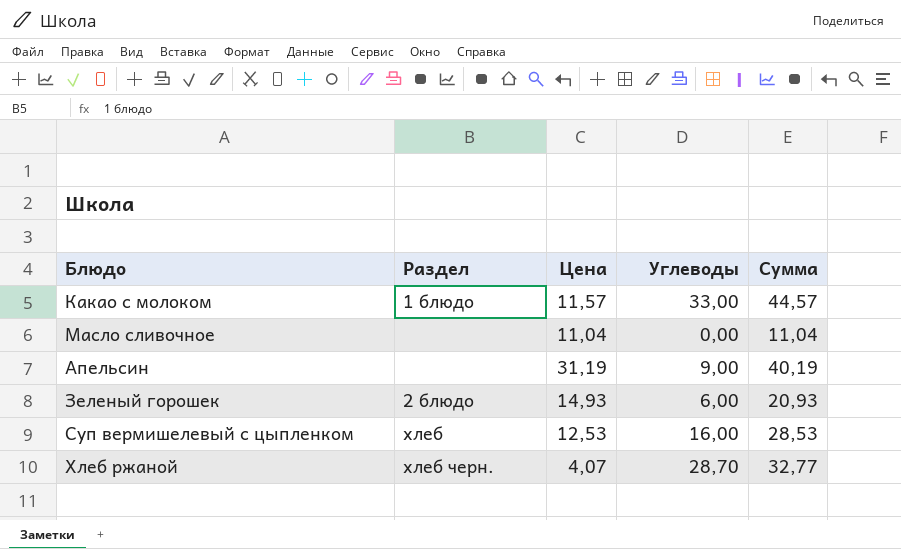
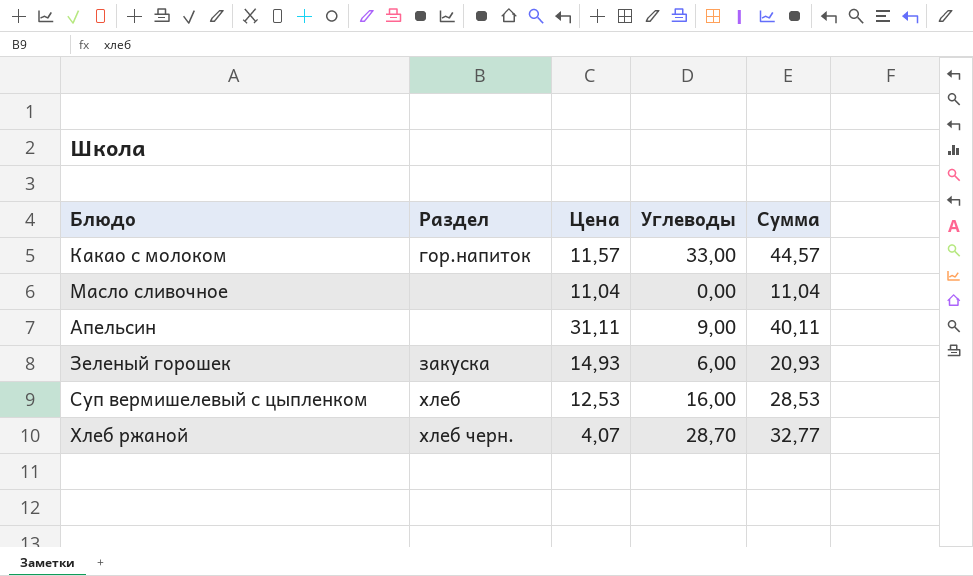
Какао с молоком | Раздел: 1 блюдо -> гор.напиток
Апельсин | Цена: 31,19 -> 31,11
Апельсин | Сумма: 40,19 -> 40,11
Зеленый горошек | Раздел: 2 блюдо -> закуска

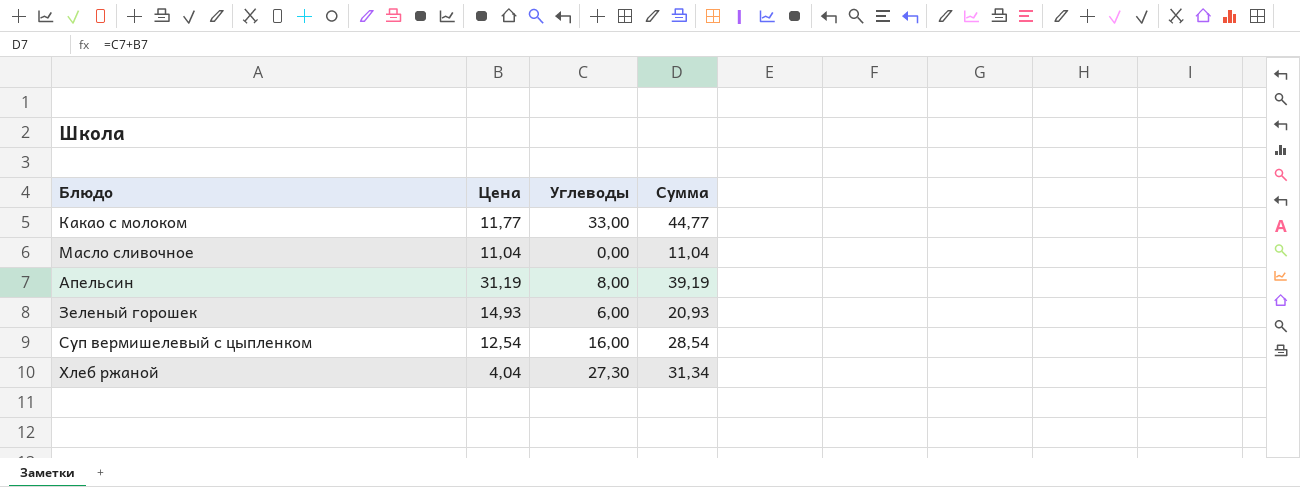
column Раздел | position: 2 -> none
Какао с молоком | Цена: 11,57 -> 11,77
Какао с молоком | Сумма: 44,57 -> 44,77
Апельсин | Цена: 31,11 -> 31,19
Апельсин | Углеводы: 9,00 -> 8,00
Апельсин | Сумма: 40,11 -> 39,19
Суп вермишелевый с цыпленком | Цена: 12,53 -> 12,54
Суп вермишелевый с цыпленком | Сумма: 28,53 -> 28,54
Хлеб ржаной | Цена: 4,07 -> 4,04
Хлеб ржаной | Углеводы: 28,70 -> 27,30
Хлеб ржаной | Сумма: 32,77 -> 31,34

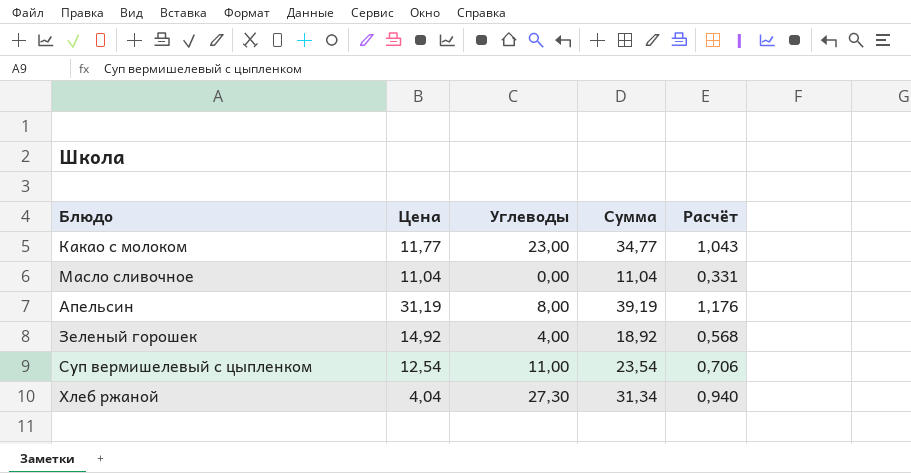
column Расчёт | formula: none -> [Сумма] * 0,03
Какао с молоком | Углеводы: 33,00 -> 23,00
Какао с молоком | Сумма: 44,77 -> 34,77
Зеленый горошек | Цена: 14,93 -> 14,92
Зеленый горошек | Углеводы: 6,00 -> 4,00
Зеленый горошек | Сумма: 20,93 -> 18,92
Суп вермишелевый с цыпленком | Углеводы: 16,00 -> 11,00
Суп вермишелевый с цыпленком | Сумма: 28,54 -> 23,54

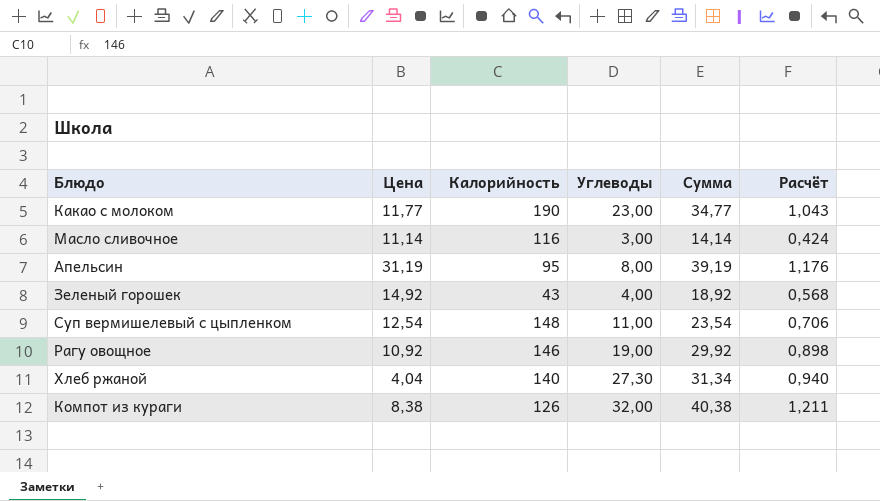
column Калорийность | position: none -> 3
Масло сливочное | Цена: 11,04 -> 11,14
Масло сливочное | Углеводы: 0,00 -> 3,00
Масло сливочное | Сумма: 11,04 -> 14,14
Масло сливочное | Расчёт: 0,331 -> 0,424
row Рагу овощное: none -> 10,92 | 146 | 19,00 | 29,92 | 0,898
row Компот из кураги: none -> 8,38 | 126 | 32,00 | 40,38 | 1,211

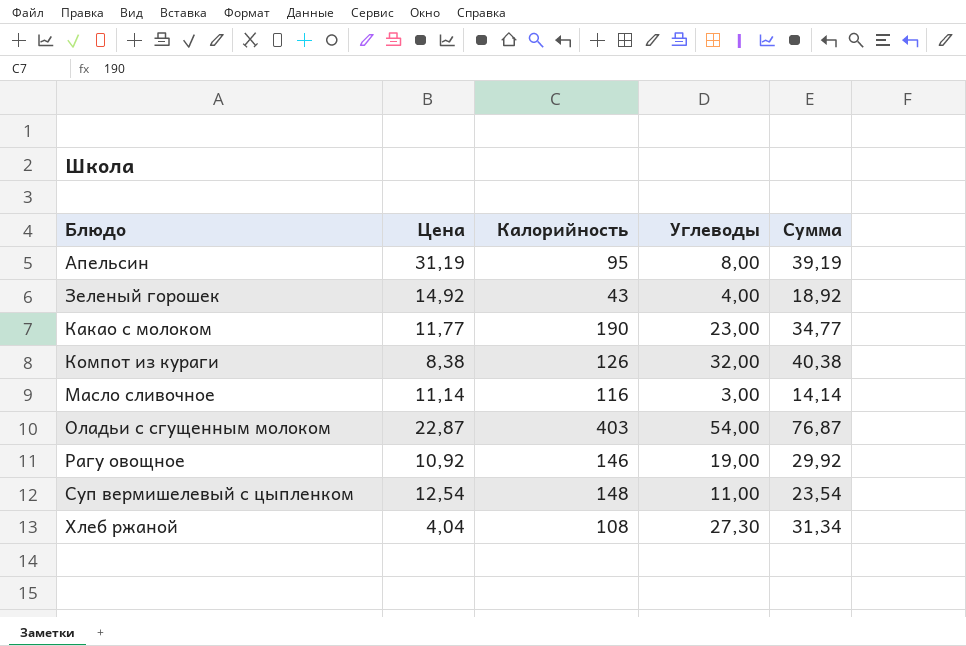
row order: none -> Блюдо ascending
column Расчёт | formula: [Сумма] * 0,03 -> none
row Оладьи с сгущенным молоком: none -> 22,87 | 403 | 54,00 | 76,87
Хлеб ржаной | Калорийность: 140 -> 108

